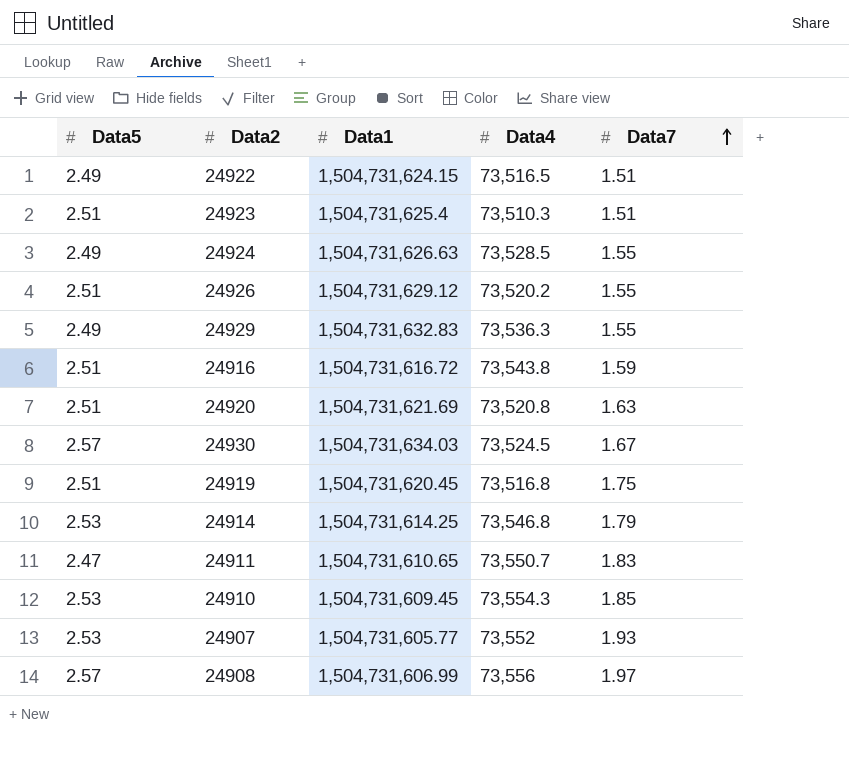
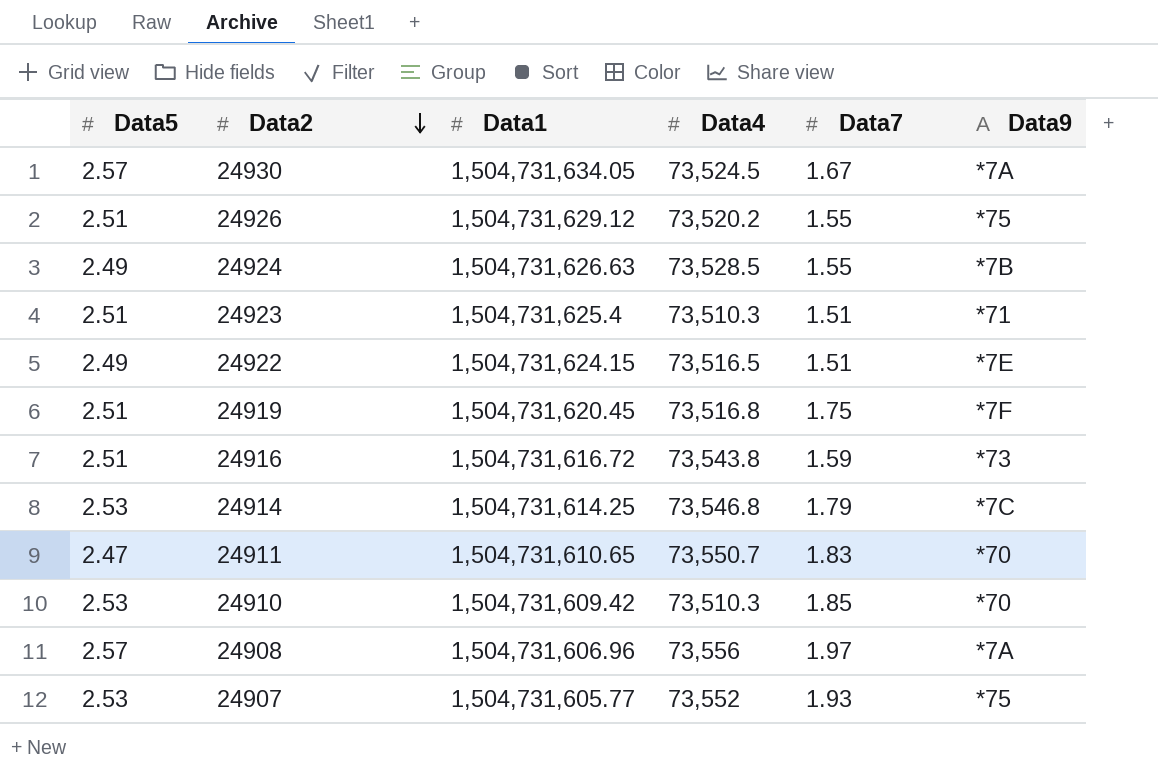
row order: Data7 ascending -> Data2 descending
column Data9 | position: none -> 6
row 24929: 2.49 | 1,504,731,632.83 | 73,536.3 | 1.55 -> none
row 24920: 2.51 | 1,504,731,621.69 | 73,520.8 | 1.63 -> none
24930 | Data1: 1,504,731,634.03 -> 1,504,731,634.05
24910 | Data1: 1,504,731,609.45 -> 1,504,731,609.42
24910 | Data4: 73,554.3 -> 73,510.3
24908 | Data1: 1,504,731,606.99 -> 1,504,731,606.96

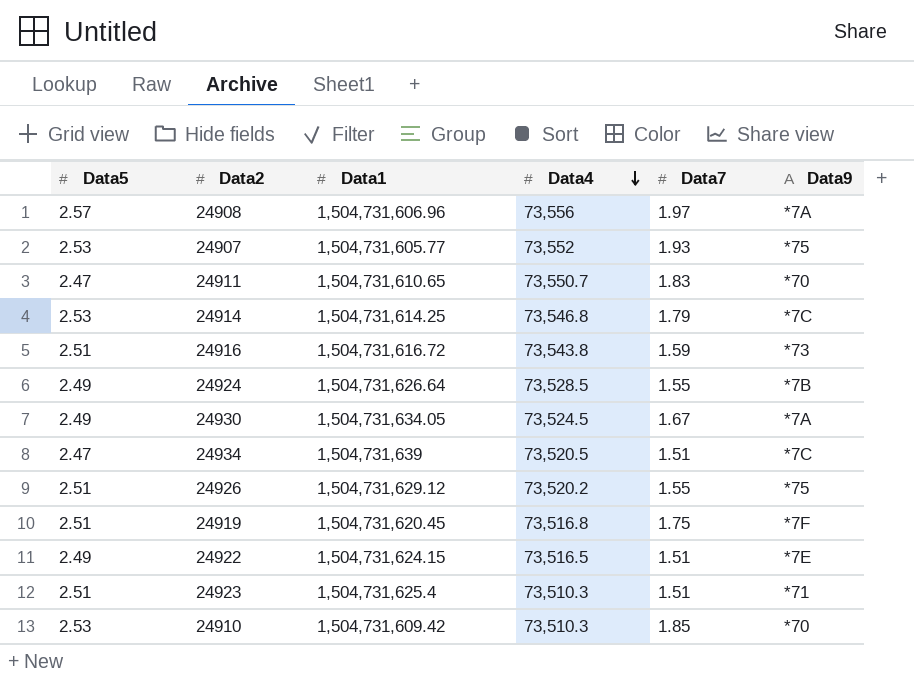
row order: Data2 descending -> Data4 descending
24924 | Data1: 1,504,731,626.63 -> 1,504,731,626.64
24930 | Data5: 2.57 -> 2.49
row 24934: none -> 2.47 | 1,504,731,639 | 73,520.5 | 1.51 | *7C

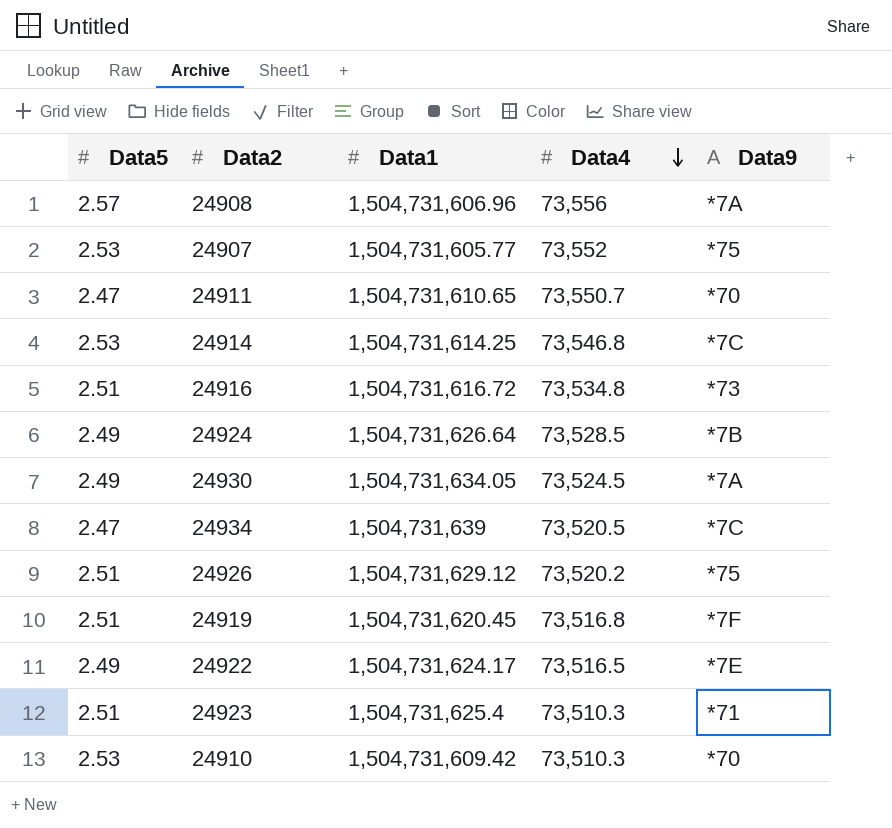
column Data7 | position: 5 -> none
24916 | Data4: 73,543.8 -> 73,534.8
24922 | Data1: 1,504,731,624.15 -> 1,504,731,624.17

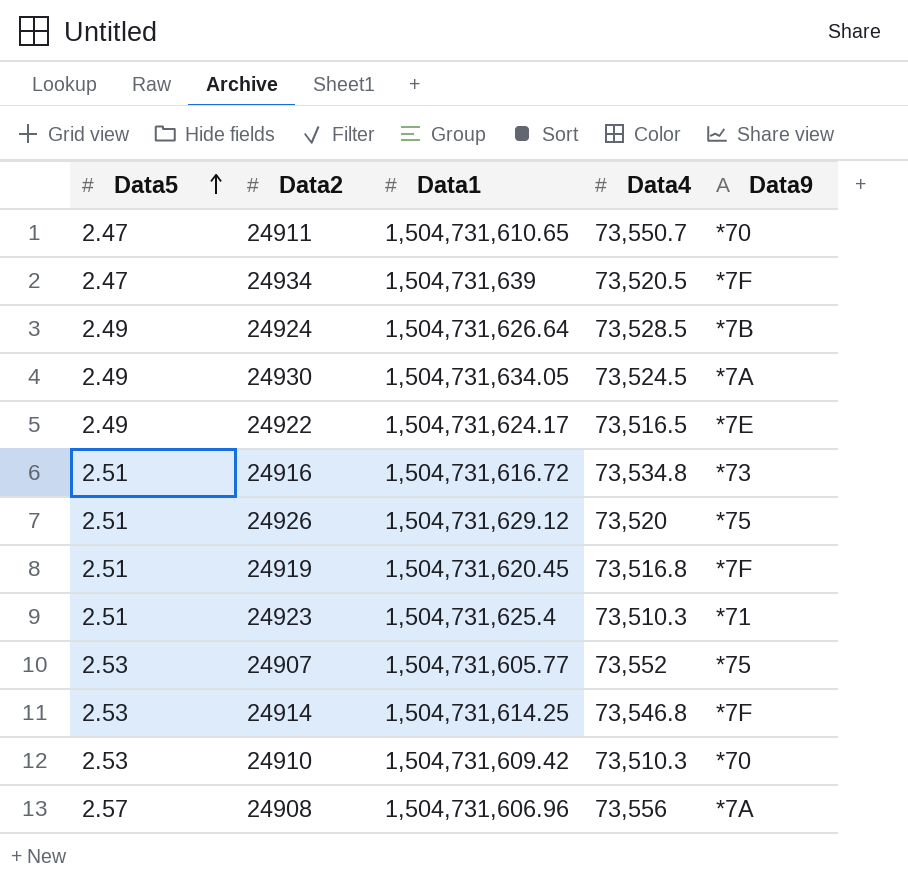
row order: Data4 descending -> Data5 ascending
24934 | Data9: *7C -> *7F
24926 | Data4: 73,520.2 -> 73,520
24914 | Data9: *7C -> *7F

